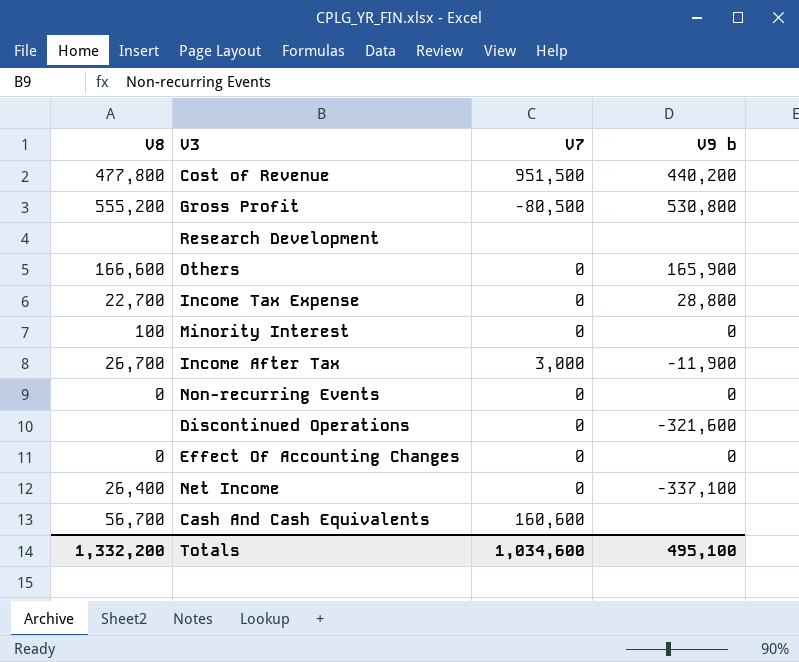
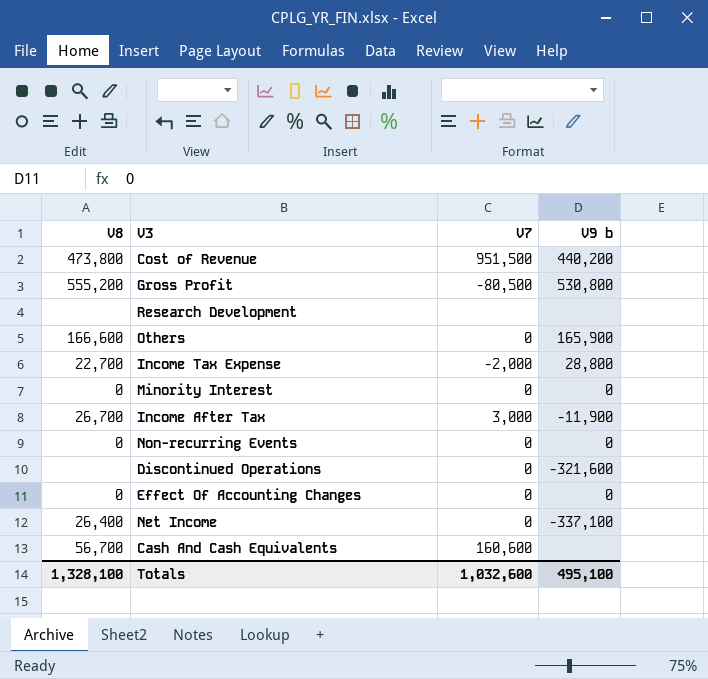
Cost of Revenue | V8: 477,800 -> 473,800
Income Tax Expense | V7: 0 -> -2,000
Minority Interest | V8: 100 -> 0
Totals | V8: 1,332,200 -> 1,328,100
Totals | V7: 1,034,600 -> 1,032,600

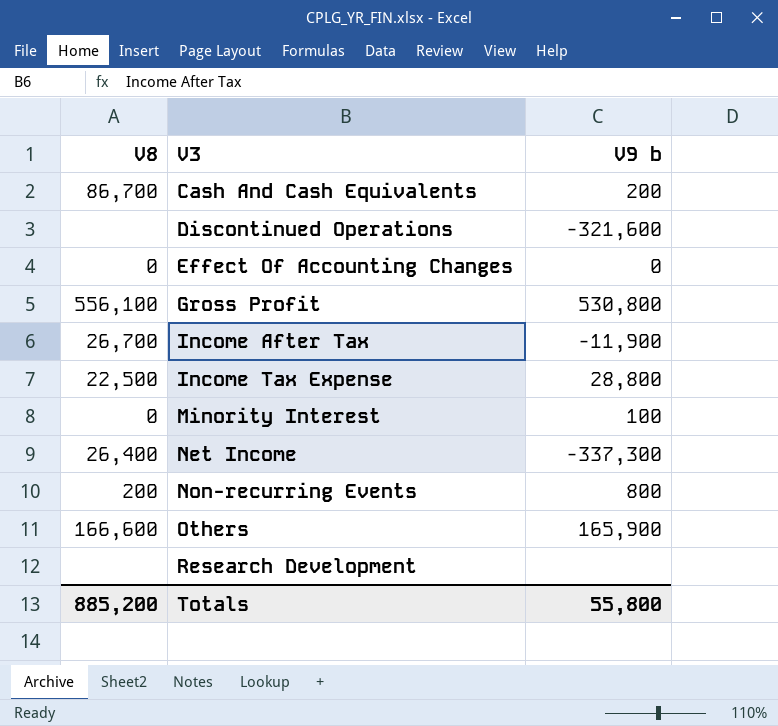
row order: none -> V3 ascending
column V7 | position: 3 -> none
row Cost of Revenue: 473,800 | 951,500 | 440,200 -> none
Cash And Cash Equivalents | V8: 56,700 -> 86,700
Cash And Cash Equivalents | V9 b: none -> 200
Gross Profit | V8: 555,200 -> 556,100
Income Tax Expense | V8: 22,700 -> 22,500
Minority Interest | V9 b: 0 -> 100
Net Income | V9 b: -337,100 -> -337,300
Non-recurring Events | V8: 0 -> 200
Non-recurring Events | V9 b: 0 -> 800
Totals | V8: 1,328,100 -> 885,200
Totals | V9 b: 495,100 -> 55,800

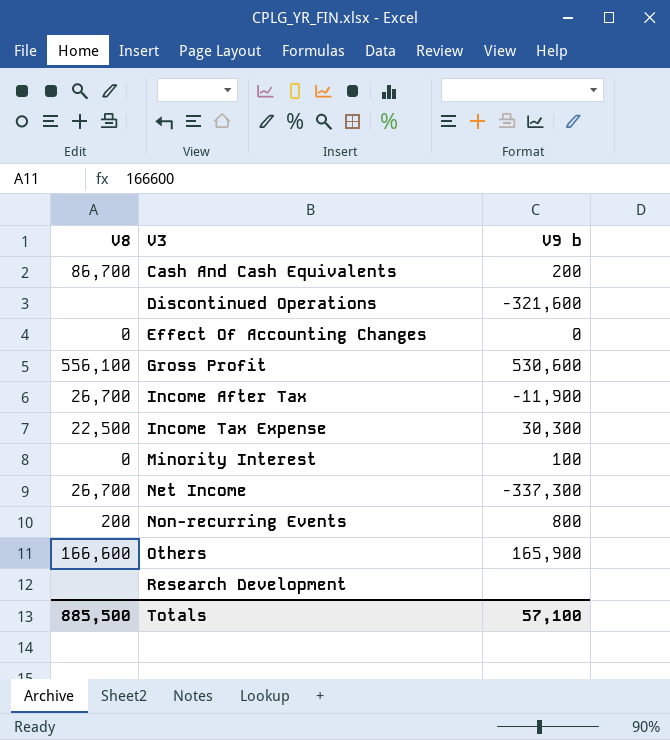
Gross Profit | V9 b: 530,800 -> 530,600
Income Tax Expense | V9 b: 28,800 -> 30,300
Net Income | V8: 26,400 -> 26,700
Totals | V8: 885,200 -> 885,500
Totals | V9 b: 55,800 -> 57,100

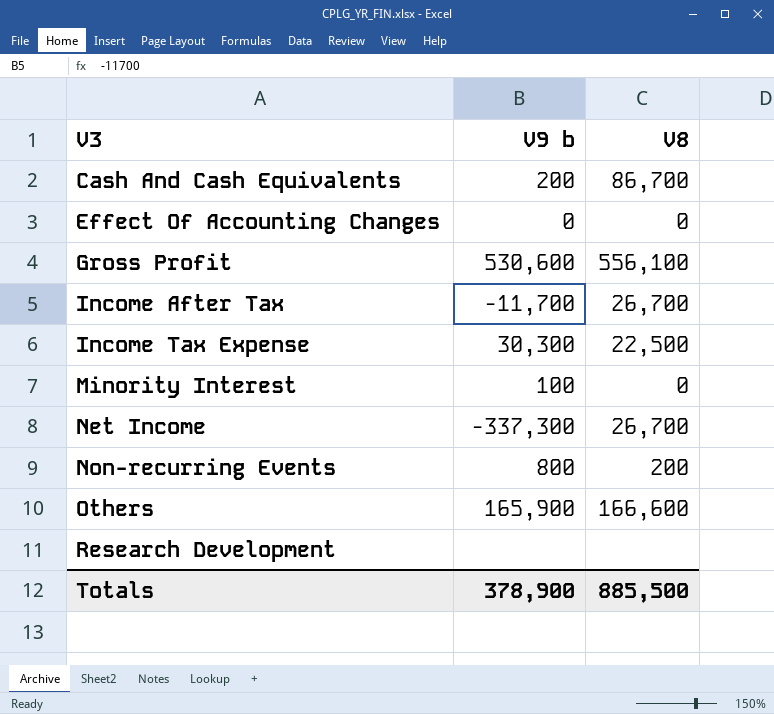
column V8 | position: 1 -> 3
row Discontinued Operations: none | -321,600 -> none
Income After Tax | V9 b: -11,900 -> -11,700
Totals | V9 b: 57,100 -> 378,900

